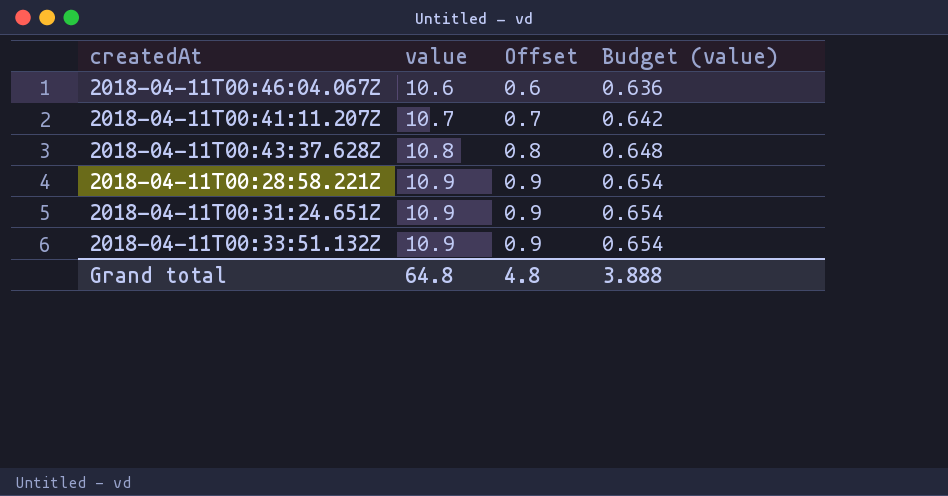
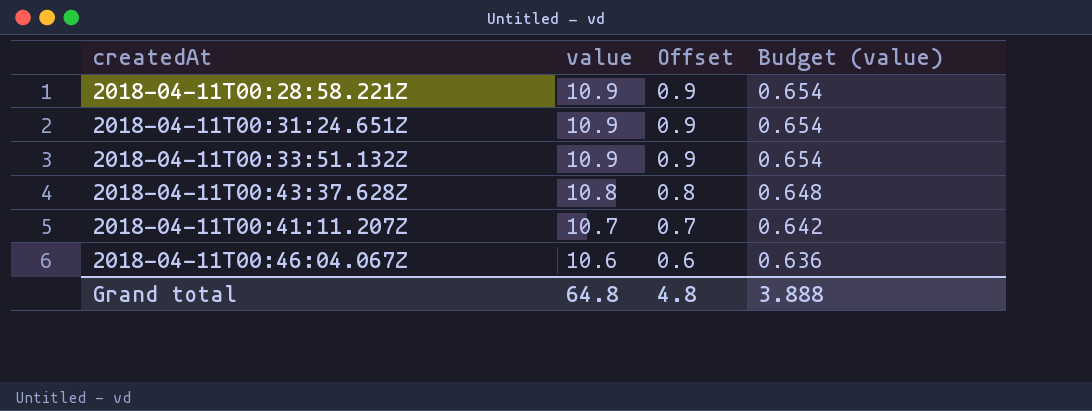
row order: value ascending -> value descending

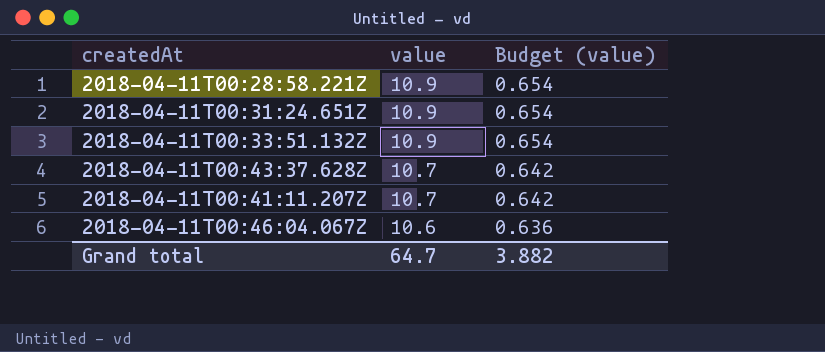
column Offset | formula: [value] - 10 -> none
2018-04-11T00:43:37.628Z | value: 10.8 -> 10.7
2018-04-11T00:43:37.628Z | Budget (value): 0.648 -> 0.642
Grand total | value: 64.8 -> 64.7
Grand total | Budget (value): 3.888 -> 3.882

